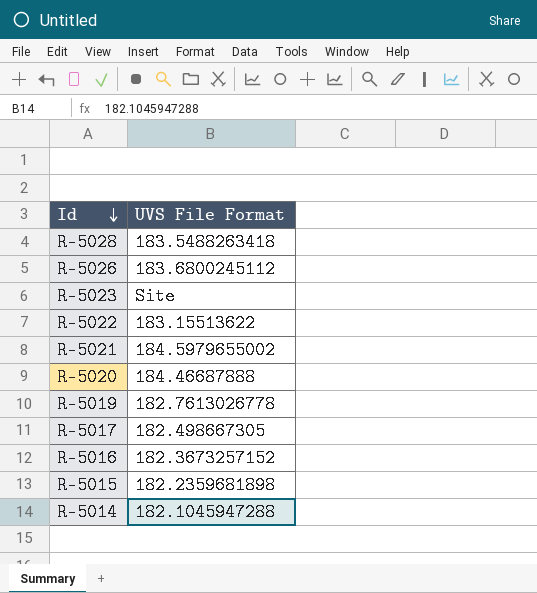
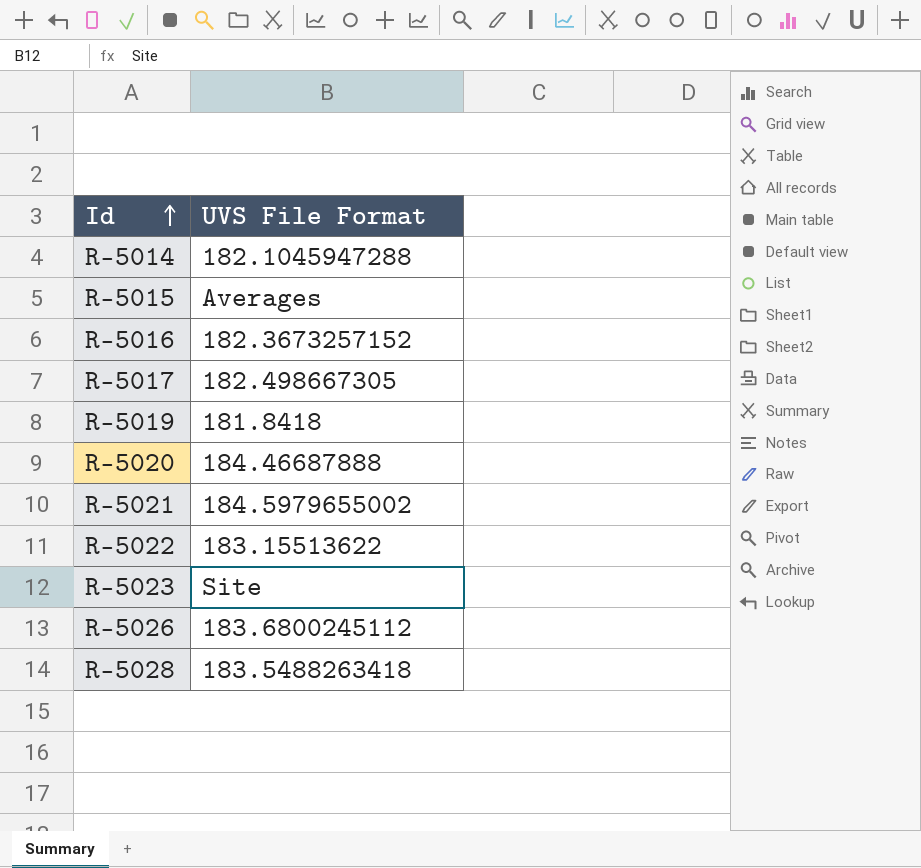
row order: Id descending -> Id ascending
R-5015 | UVS File Format: 182.2359681898 -> Averages
R-5019 | UVS File Format: 182.7613026778 -> 181.8418

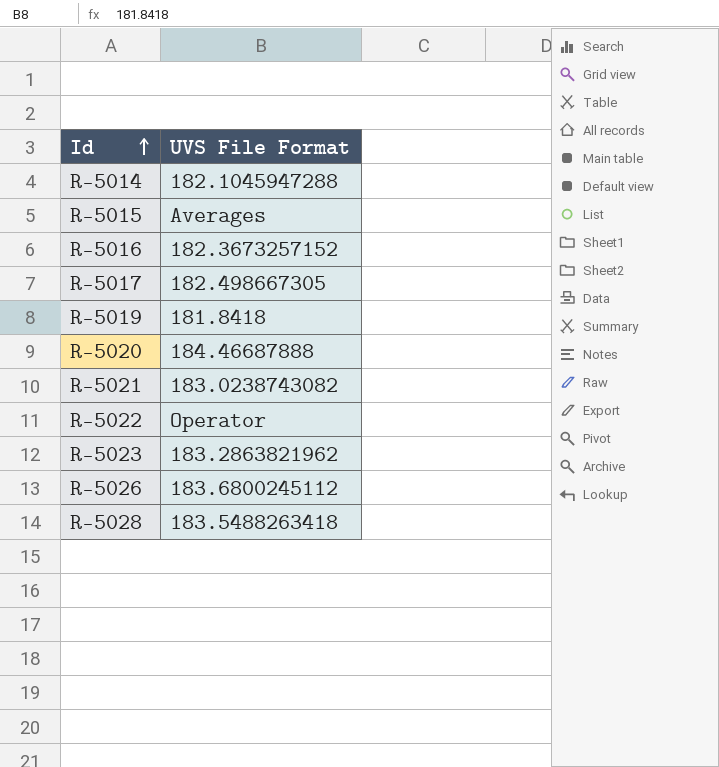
R-5021 | UVS File Format: 184.5979655002 -> 183.0238743082
R-5022 | UVS File Format: 183.15513622 -> Operator
R-5023 | UVS File Format: Site -> 183.2863821962

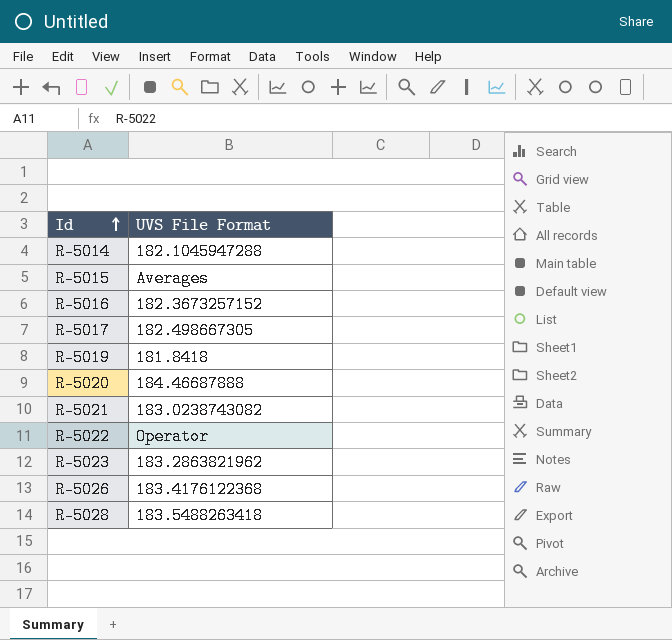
R-5026 | UVS File Format: 183.6800245112 -> 183.4176122368

